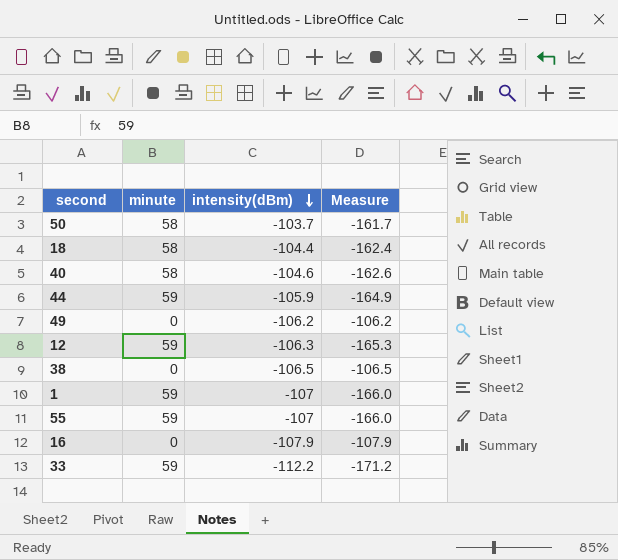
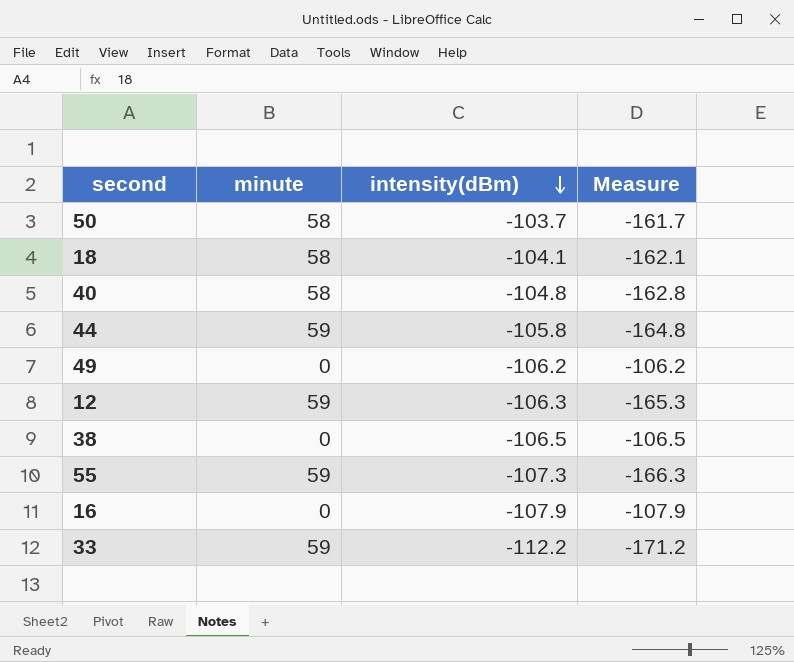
row 1: 59 | -107 | -166.0 -> none
18 | intensity(dBm): -104.4 -> -104.1
18 | Measure: -162.4 -> -162.1
40 | intensity(dBm): -104.6 -> -104.8
40 | Measure: -162.6 -> -162.8
44 | intensity(dBm): -105.9 -> -105.8
44 | Measure: -164.9 -> -164.8
55 | intensity(dBm): -107 -> -107.3
55 | Measure: -166.0 -> -166.3

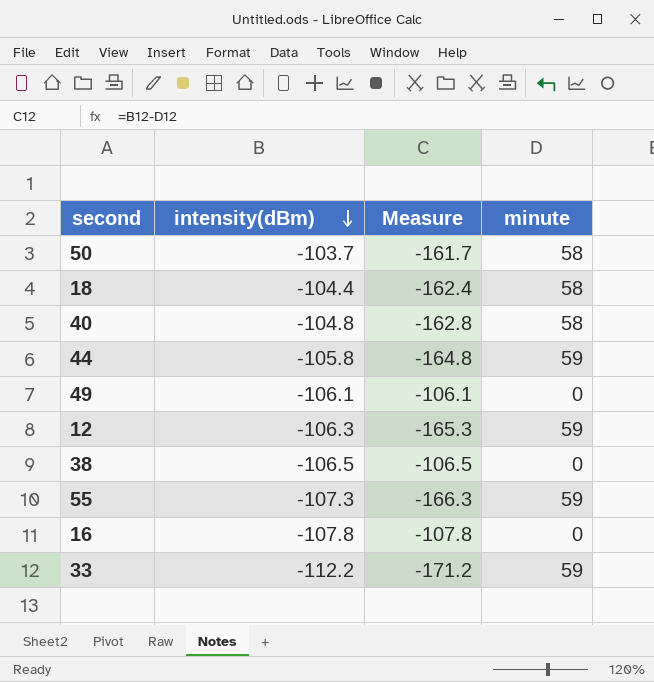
column minute | position: 2 -> 4
18 | intensity(dBm): -104.1 -> -104.4
18 | Measure: -162.1 -> -162.4
49 | intensity(dBm): -106.2 -> -106.1
49 | Measure: -106.2 -> -106.1
16 | intensity(dBm): -107.9 -> -107.8
16 | Measure: -107.9 -> -107.8

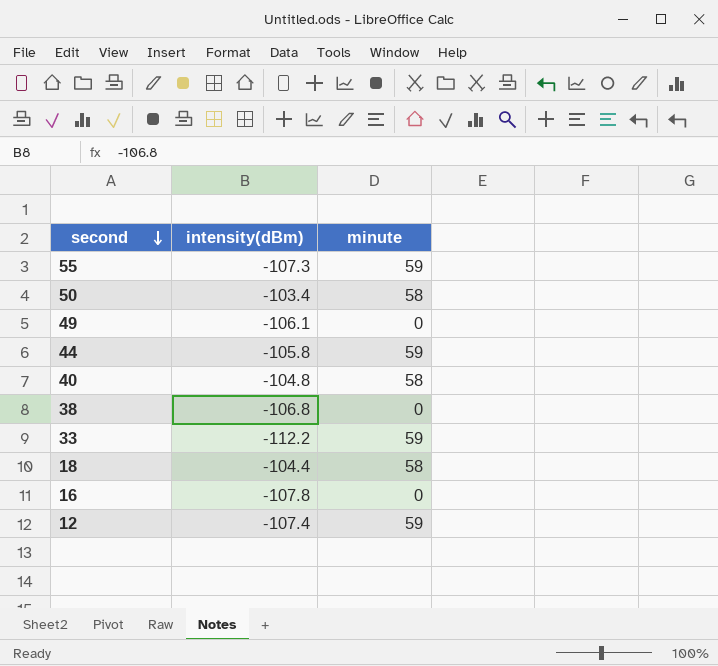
row order: intensity(dBm) descending -> second descending
column Measure | formula: [intensity(dBm)] - [minute] -> none
50 | intensity(dBm): -103.7 -> -103.4
38 | intensity(dBm): -106.5 -> -106.8
12 | intensity(dBm): -106.3 -> -107.4

